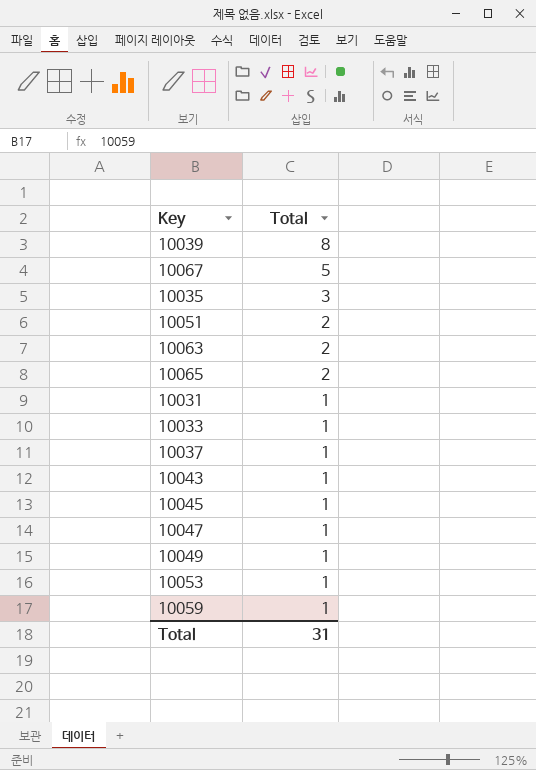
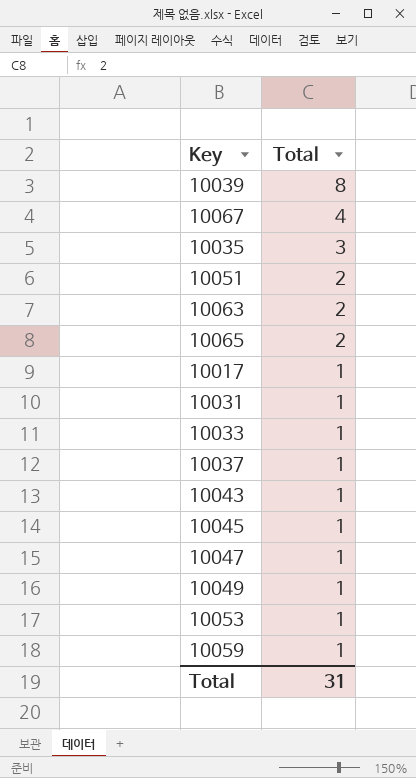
10067 | Total: 5 -> 4
row 10017: none -> 1

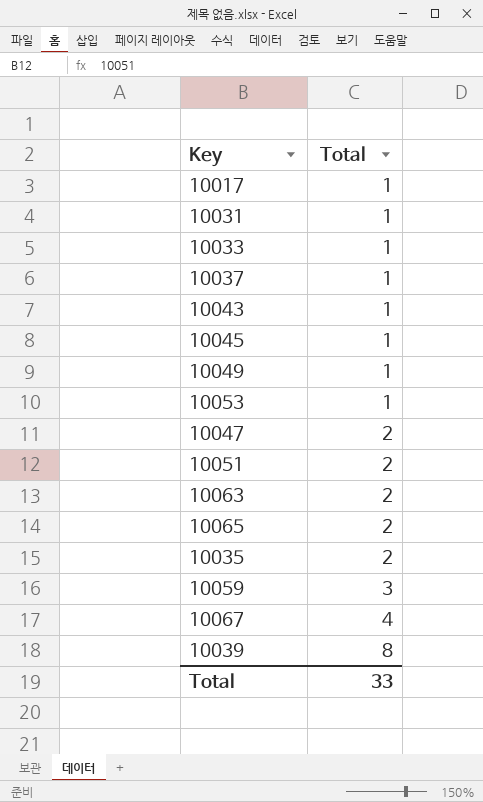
row order: Total descending -> Total ascending
10047 | Total: 1 -> 2
10035 | Total: 3 -> 2
10059 | Total: 1 -> 3
Total | Total: 31 -> 33

